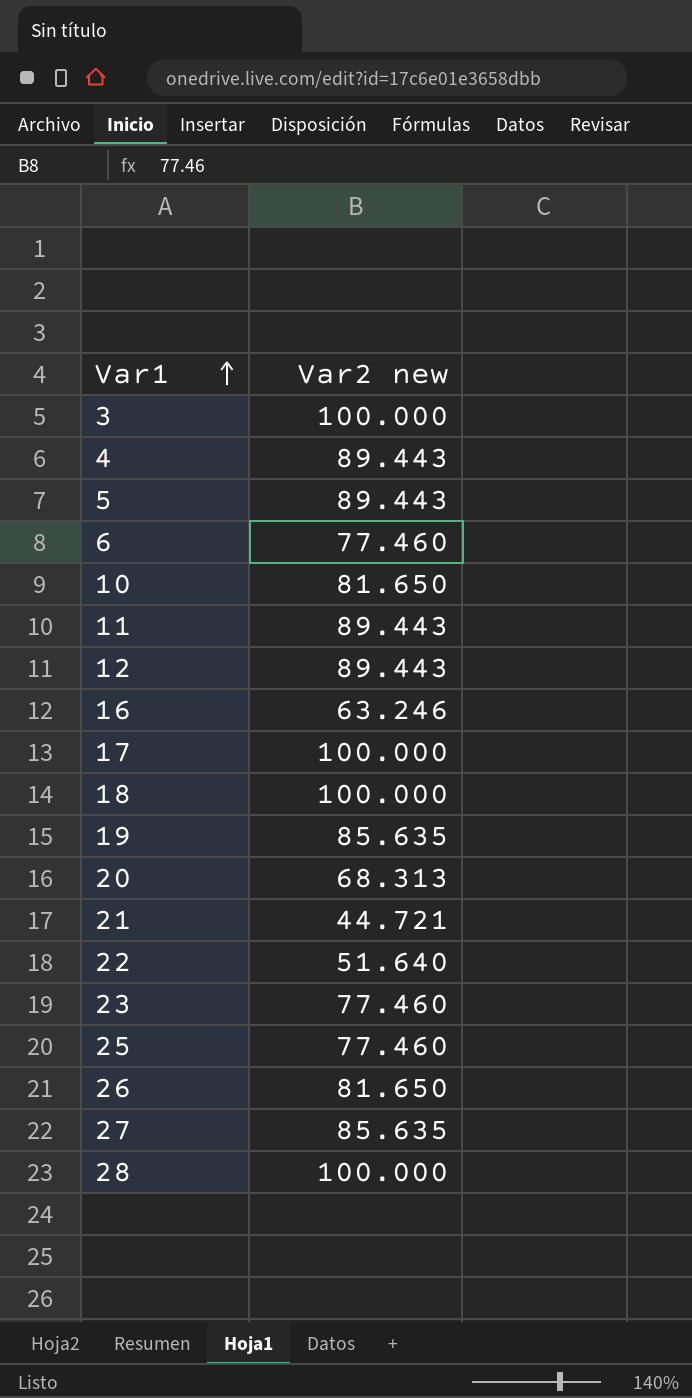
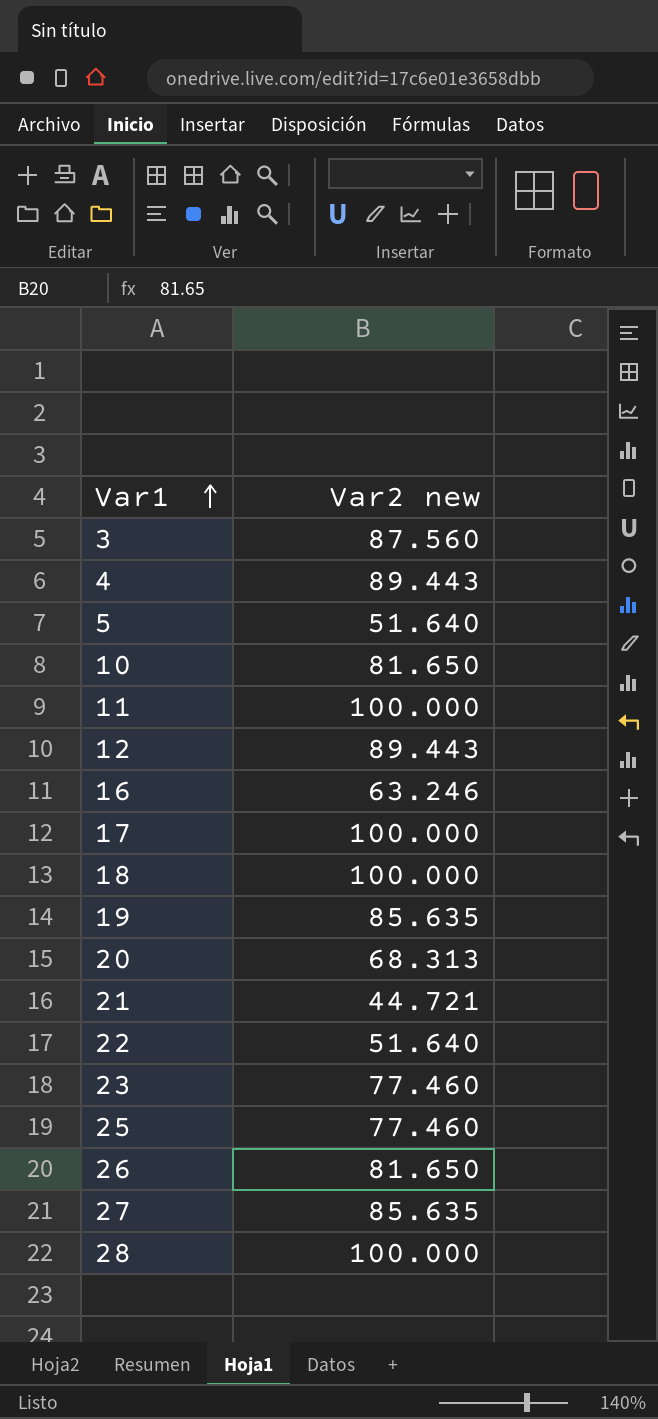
row 6: 77.460 -> none
3 | Var2 new: 100.000 -> 87.560
5 | Var2 new: 89.443 -> 51.640
11 | Var2 new: 89.443 -> 100.000

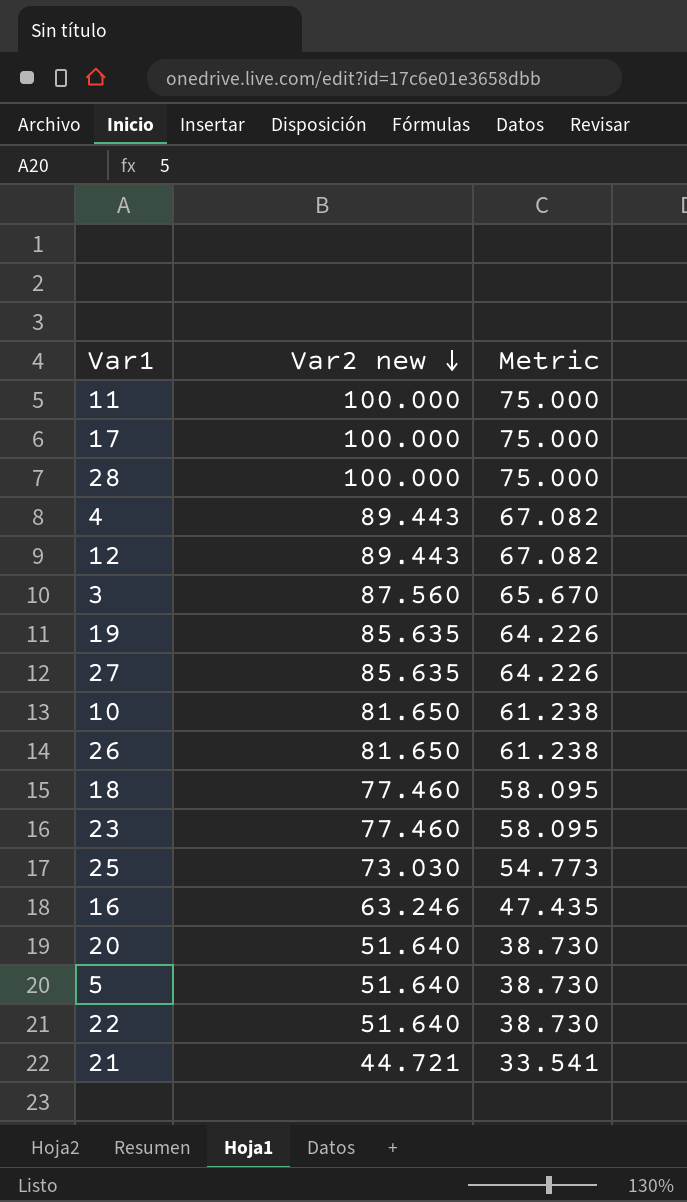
row order: Var1 ascending -> Var2 new descending
column Metric | formula: none -> [Var2 new] * 0.75
18 | Var2 new: 100.000 -> 77.460
25 | Var2 new: 77.460 -> 73.030
20 | Var2 new: 68.313 -> 51.640

